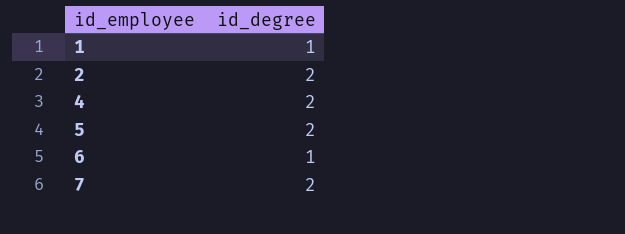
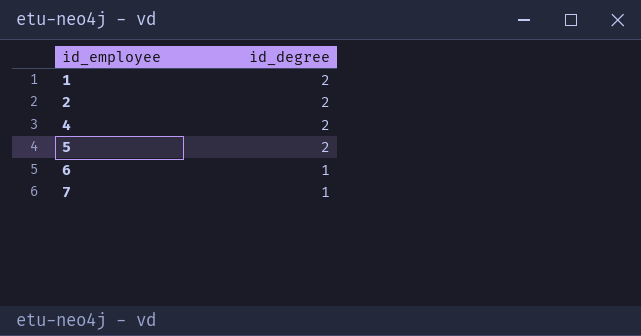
1 | id_degree: 1 -> 2
7 | id_degree: 2 -> 1

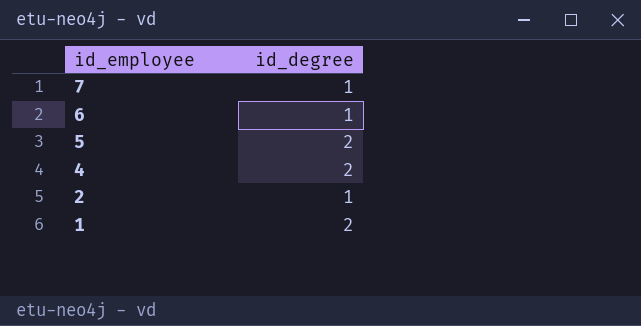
row order: id_employee ascending -> id_employee descending
2 | id_degree: 2 -> 1

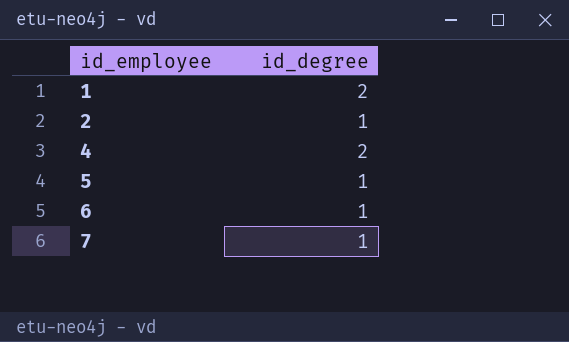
row order: id_employee descending -> id_employee ascending
5 | id_degree: 2 -> 1

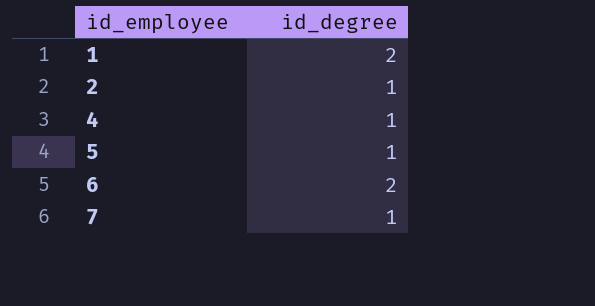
4 | id_degree: 2 -> 1
6 | id_degree: 1 -> 2

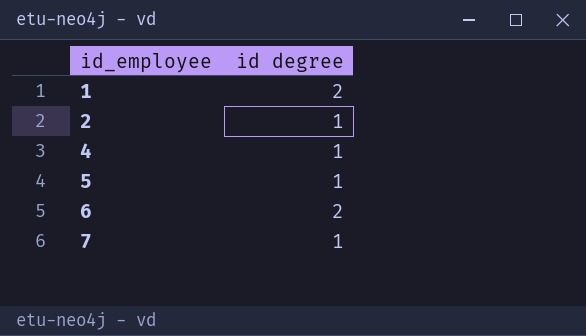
column name: id_degree -> id degree

